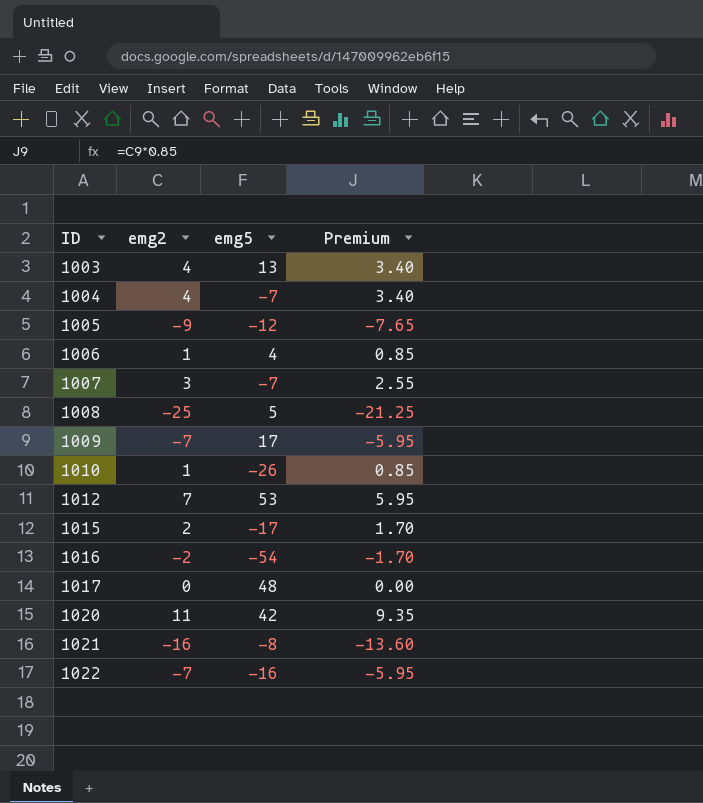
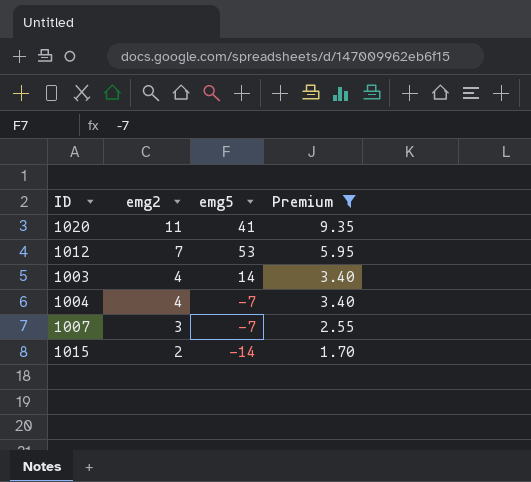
filter: none -> Premium >= 1.70
row order: ID ascending -> emg2 descending
1020 | emg5: 42 -> 41
1003 | emg5: 13 -> 14
1015 | emg5: -17 -> -14

